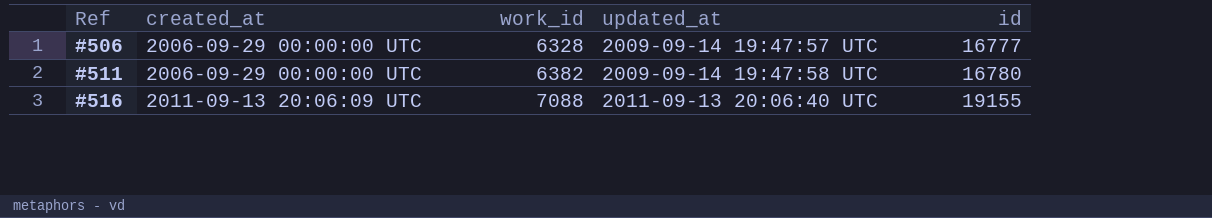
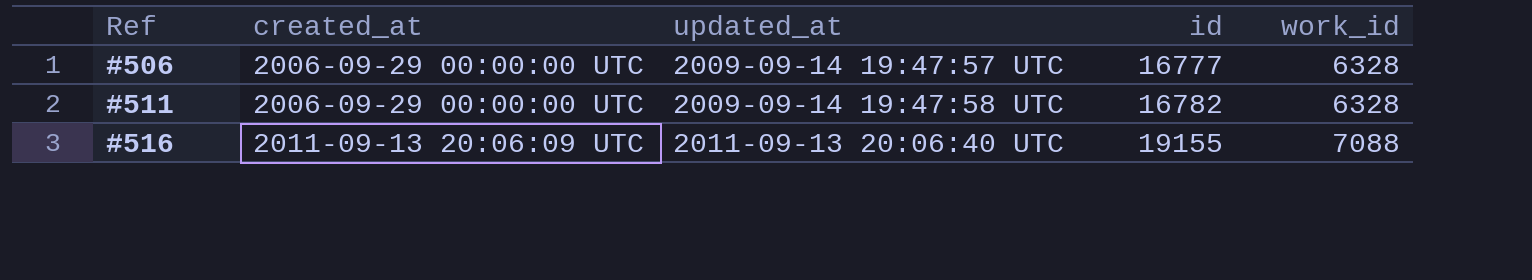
column work_id | position: 3 -> 5
#511 | id: 16780 -> 16782
#511 | work_id: 6382 -> 6328

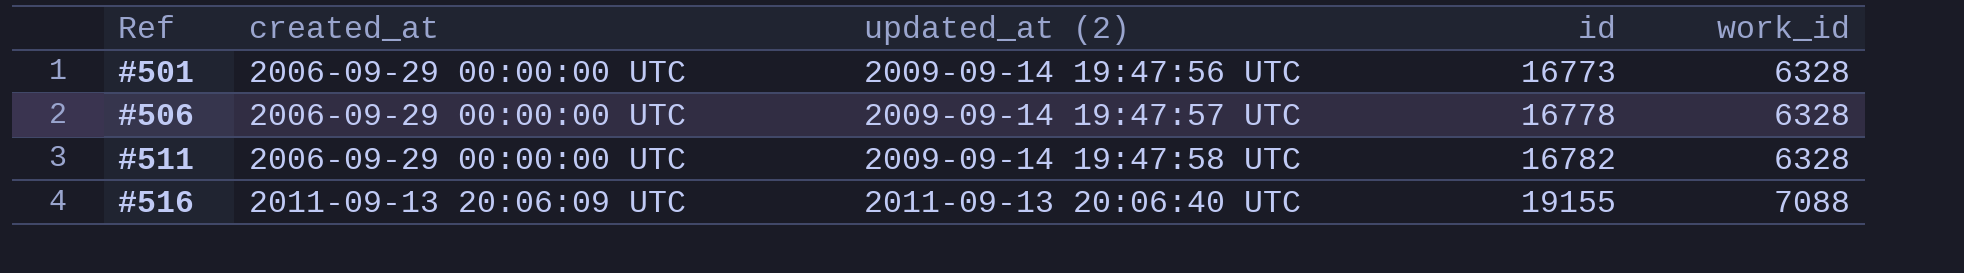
column name: updated_at -> updated_at (2)
row #501: none -> 2006-09-29 00:00:00 UTC | 2009-09-14 19:47:56 UTC | 16773 | 6328
#506 | id: 16777 -> 16778

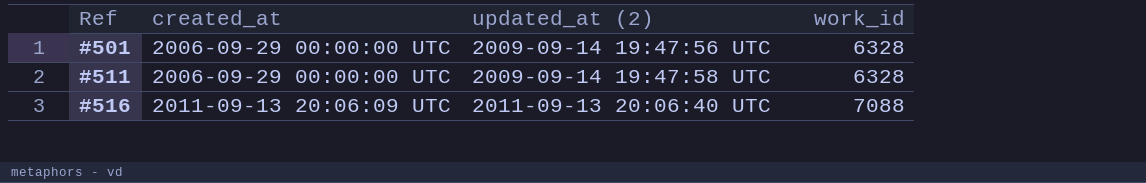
column id | position: 4 -> none
row #506: 2006-09-29 00:00:00 UTC | 2009-09-14 19:47:57 UTC | 16778 | 6328 -> none

